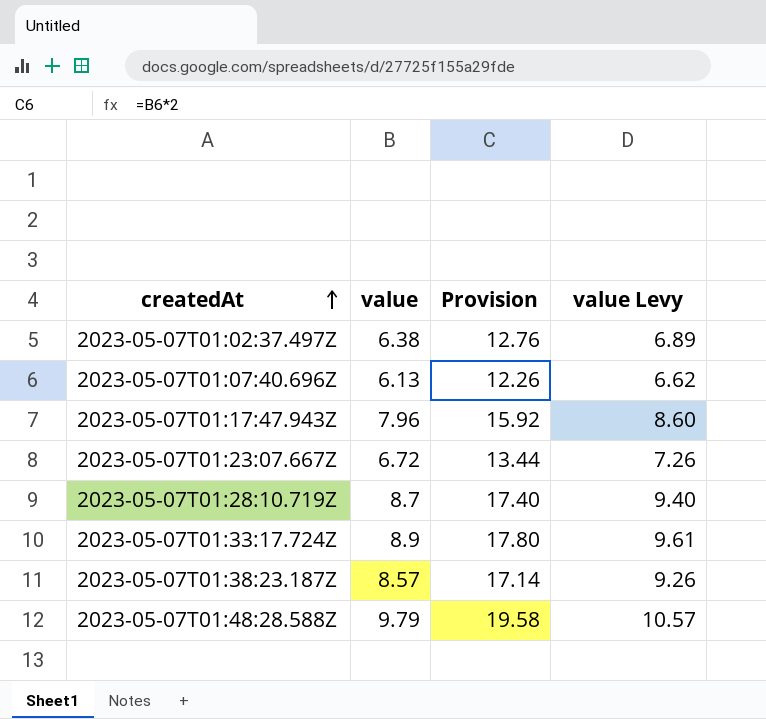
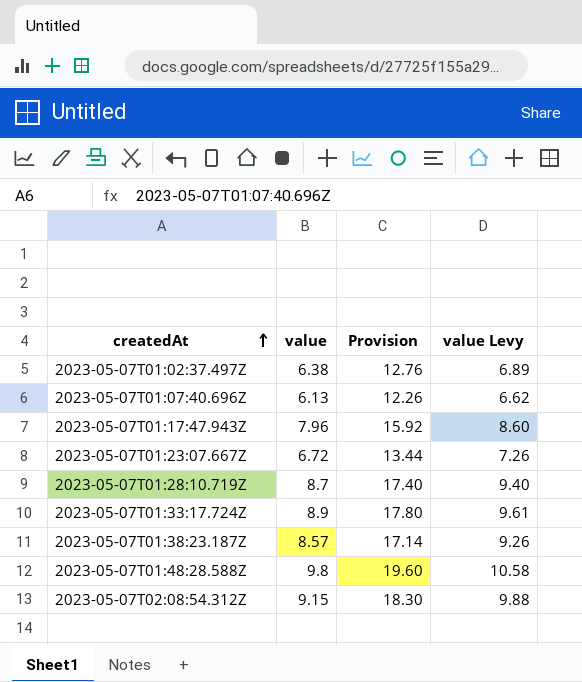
2023-05-07T01:48:28.588Z | value: 9.79 -> 9.8
2023-05-07T01:48:28.588Z | Provision: 19.58 -> 19.60
2023-05-07T01:48:28.588Z | value Levy: 10.57 -> 10.58
row 2023-05-07T02:08:54.312Z: none -> 9.15 | 18.30 | 9.88

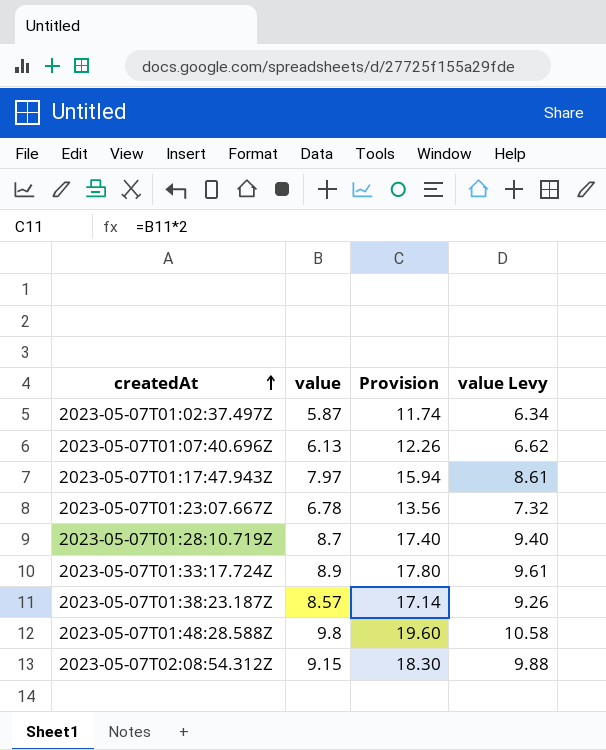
2023-05-07T01:02:37.497Z | value: 6.38 -> 5.87
2023-05-07T01:02:37.497Z | Provision: 12.76 -> 11.74
2023-05-07T01:02:37.497Z | value Levy: 6.89 -> 6.34
2023-05-07T01:17:47.943Z | value: 7.96 -> 7.97
2023-05-07T01:17:47.943Z | Provision: 15.92 -> 15.94
2023-05-07T01:17:47.943Z | value Levy: 8.60 -> 8.61
2023-05-07T01:23:07.667Z | value: 6.72 -> 6.78
2023-05-07T01:23:07.667Z | Provision: 13.44 -> 13.56
2023-05-07T01:23:07.667Z | value Levy: 7.26 -> 7.32

